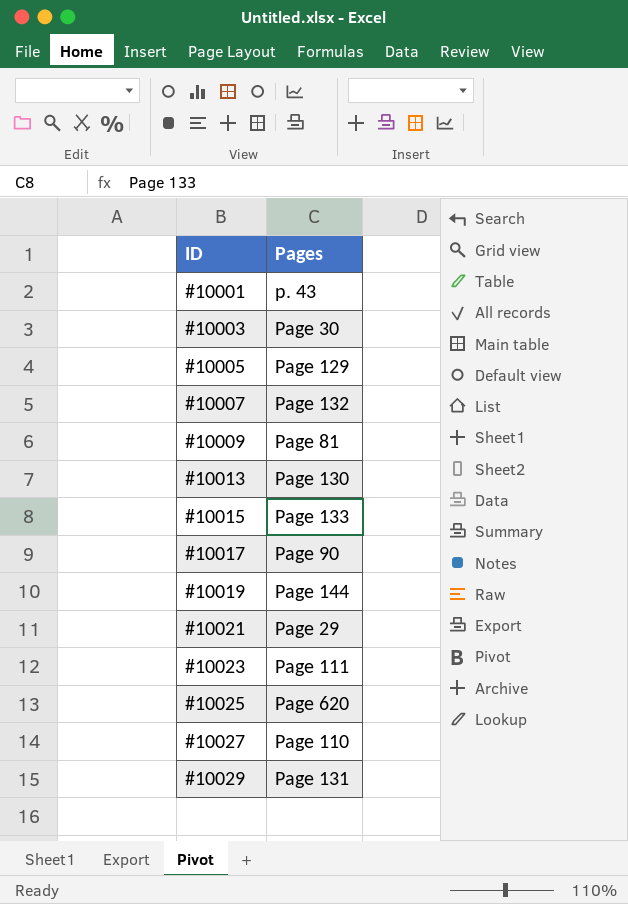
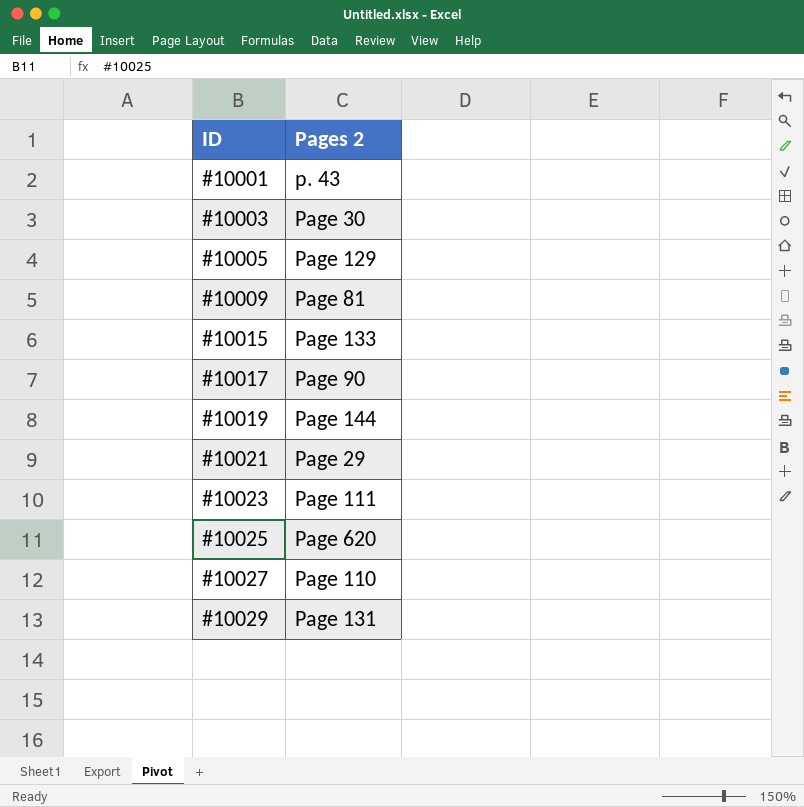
column name: Pages -> Pages 2
row #10007: Page 132 -> none
row #10013: Page 130 -> none

